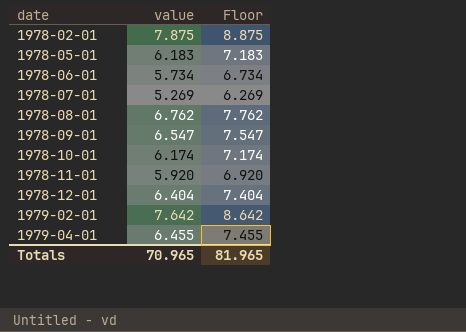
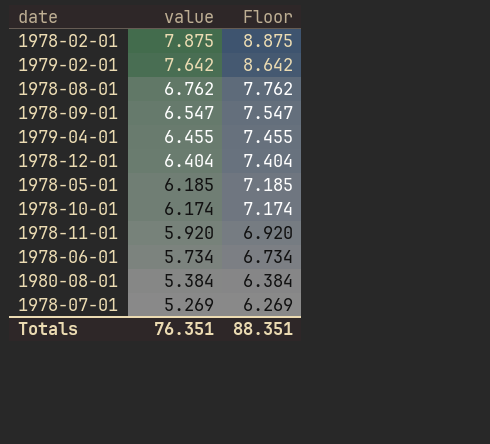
row order: date ascending -> value descending
1978-05-01 | value: 6.183 -> 6.185
1978-05-01 | Floor: 7.183 -> 7.185
row 1980-08-01: none -> 5.384 | 6.384
Totals | value: 70.965 -> 76.351
Totals | Floor: 81.965 -> 88.351

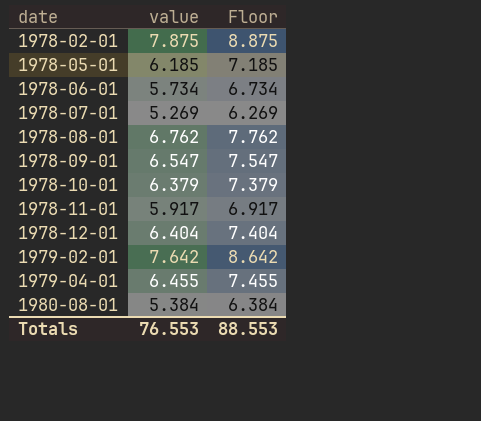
row order: value descending -> date ascending
1978-10-01 | value: 6.174 -> 6.379
1978-10-01 | Floor: 7.174 -> 7.379
1978-11-01 | value: 5.920 -> 5.917
1978-11-01 | Floor: 6.920 -> 6.917
Totals | value: 76.351 -> 76.553
Totals | Floor: 88.351 -> 88.553

